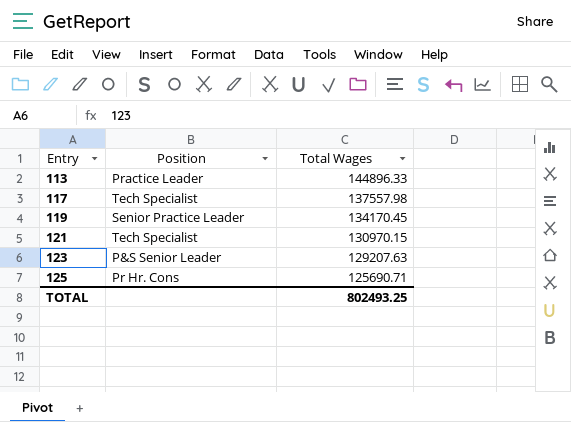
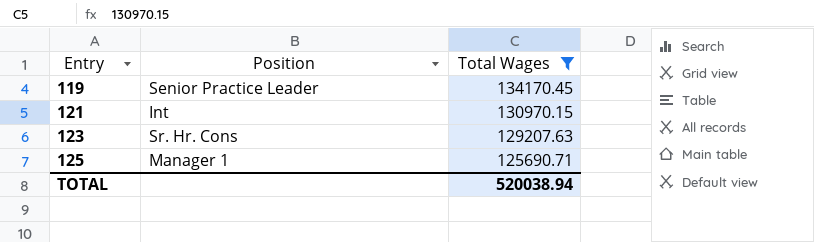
filter: none -> Total Wages <= 134170.45
121 | Position: Tech Specialist -> Int
123 | Position: P&S Senior Leader -> Sr. Hr. Cons
125 | Position: Pr Hr. Cons -> Manager 1
TOTAL | Total Wages: 802493.25 -> 520038.94

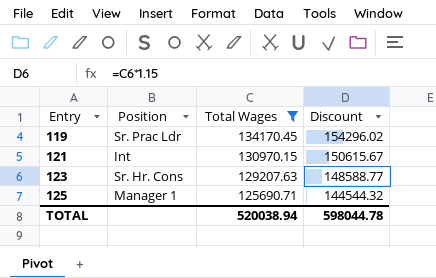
column Discount | formula: none -> [Total Wages] * 1.15
119 | Position: Senior Practice Leader -> Sr. Prac Ldr

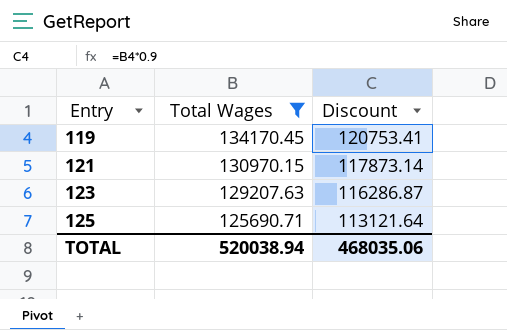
column Position | position: 2 -> none
column Discount | formula: [Total Wages] * 1.15 -> [Total Wages] * 0.9
TOTAL | Discount: 598044.78 -> 468035.06

